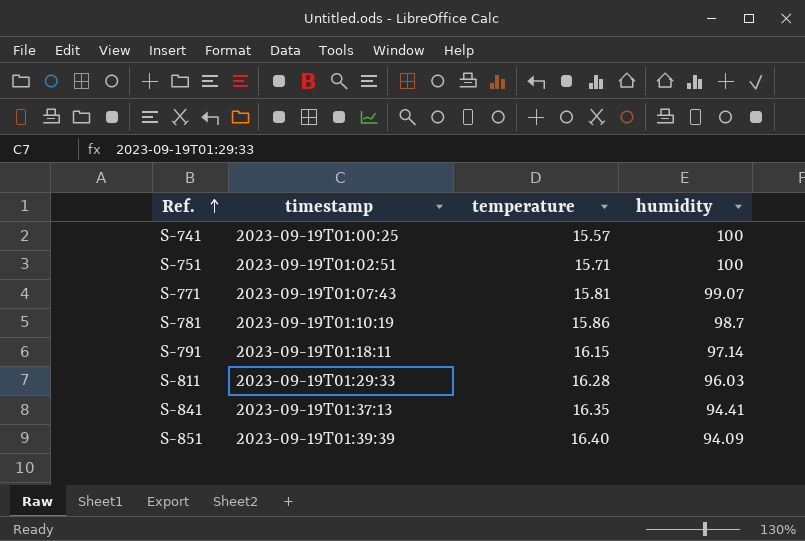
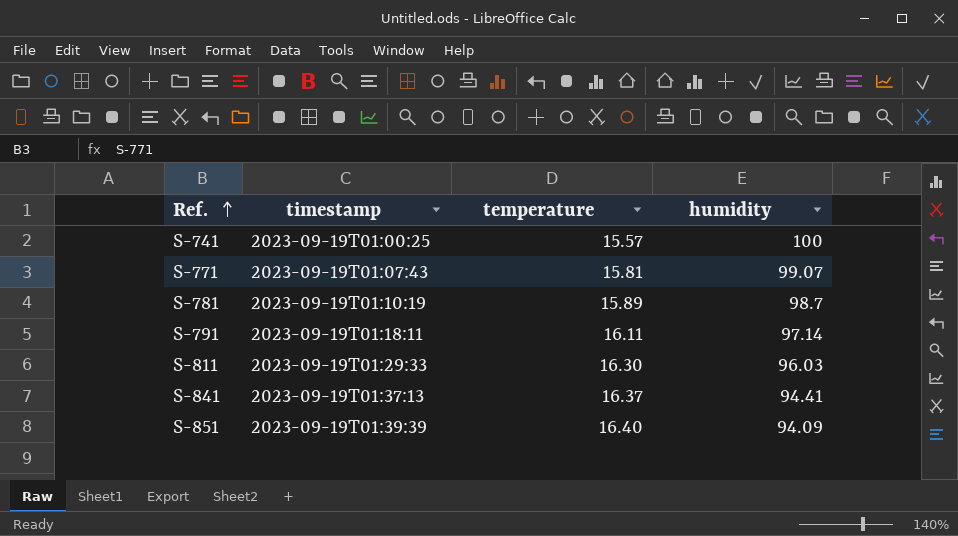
row S-751: 2023-09-19T01:02:51 | 15.71 | 100 -> none
S-781 | temperature: 15.86 -> 15.89
S-791 | temperature: 16.15 -> 16.11
S-811 | temperature: 16.28 -> 16.30
S-841 | temperature: 16.35 -> 16.37

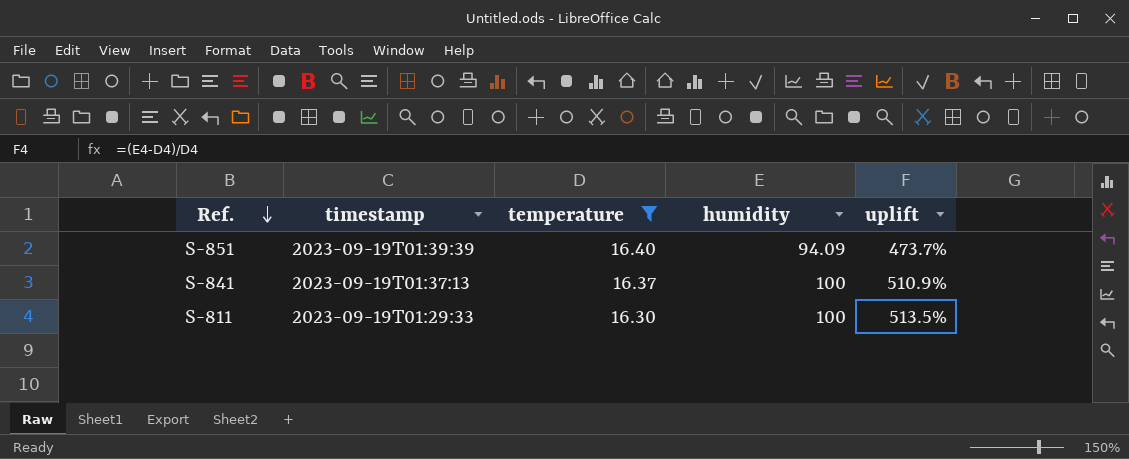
filter: none -> temperature >= 16.30
row order: Ref. ascending -> Ref. descending
column uplift | formula: none -> ([humidity] - [temperature]) / [temperature]
S-841 | humidity: 94.41 -> 100
S-811 | humidity: 96.03 -> 100

